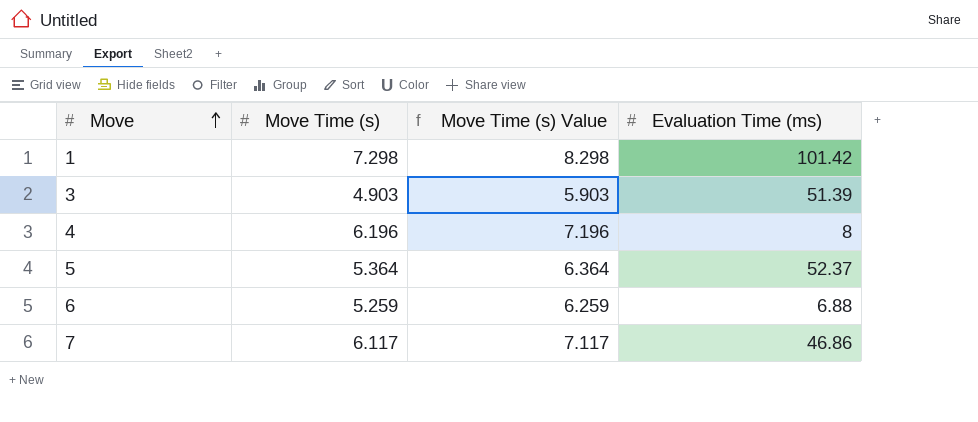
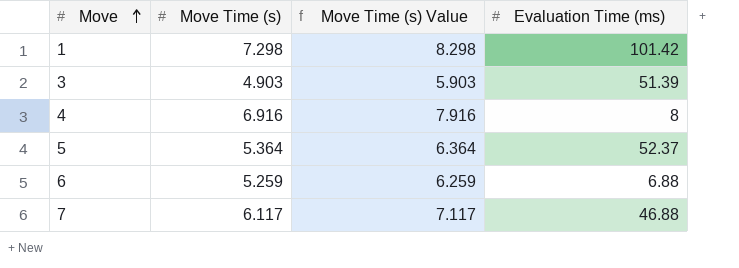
4 | Move Time (s): 6.196 -> 6.916
4 | Move Time (s) Value: 7.196 -> 7.916
7 | Evaluation Time (ms): 46.86 -> 46.88

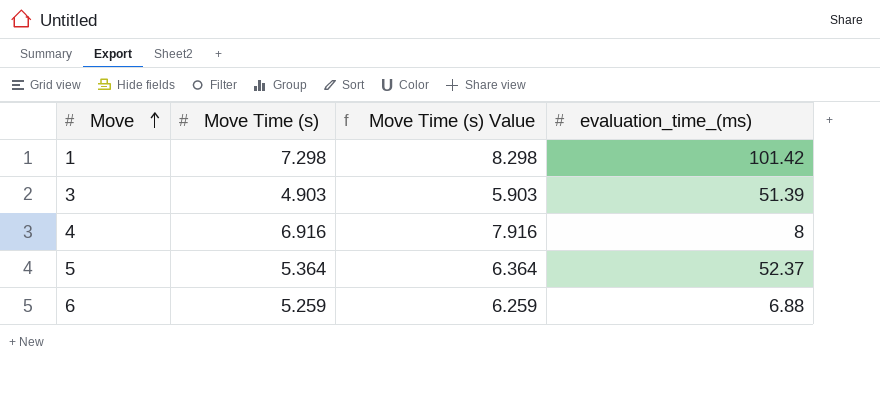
column name: Evaluation Time (ms) -> evaluation_time_(ms)
row 7: 6.117 | 7.117 | 46.88 -> none

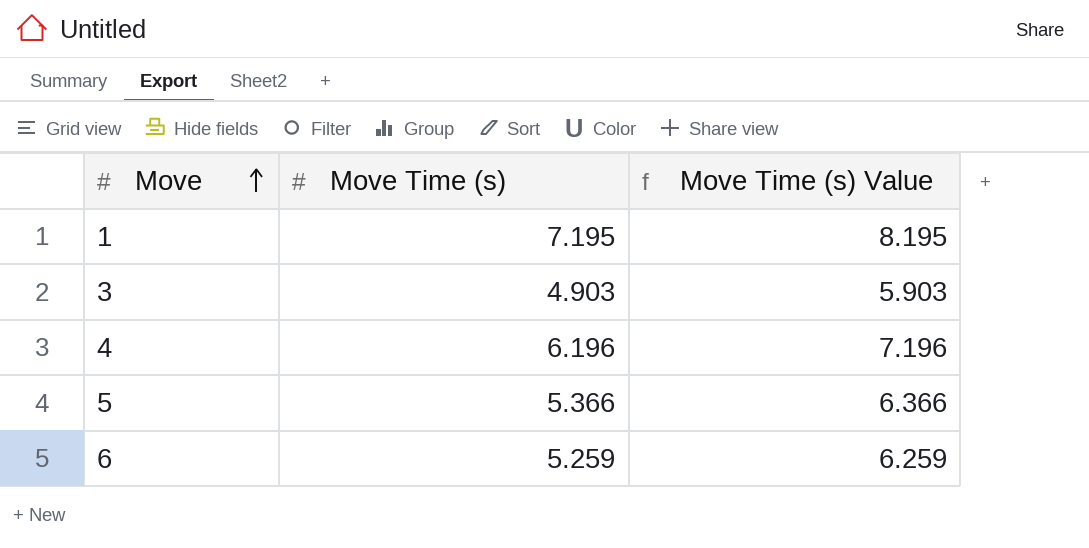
column evaluation_time_(ms) | position: 4 -> none
1 | Move Time (s): 7.298 -> 7.195
1 | Move Time (s) Value: 8.298 -> 8.195
4 | Move Time (s): 6.916 -> 6.196
4 | Move Time (s) Value: 7.916 -> 7.196
5 | Move Time (s): 5.364 -> 5.366
5 | Move Time (s) Value: 6.364 -> 6.366

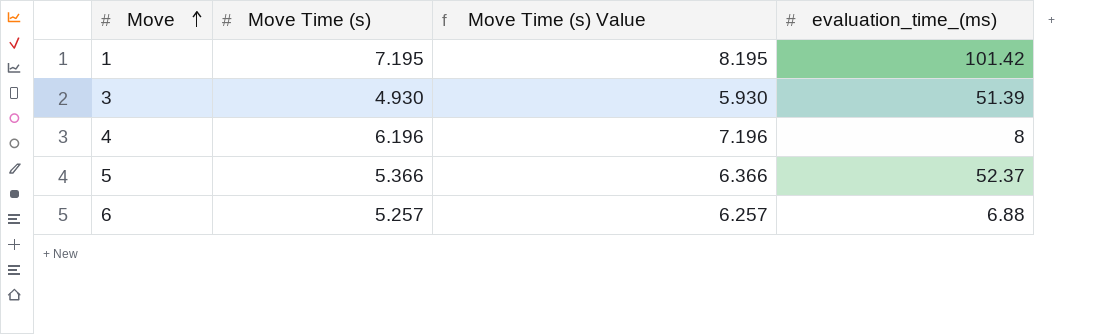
column evaluation_time_(ms) | position: none -> 4
3 | Move Time (s): 4.903 -> 4.930
3 | Move Time (s) Value: 5.903 -> 5.930
6 | Move Time (s): 5.259 -> 5.257
6 | Move Time (s) Value: 6.259 -> 6.257

